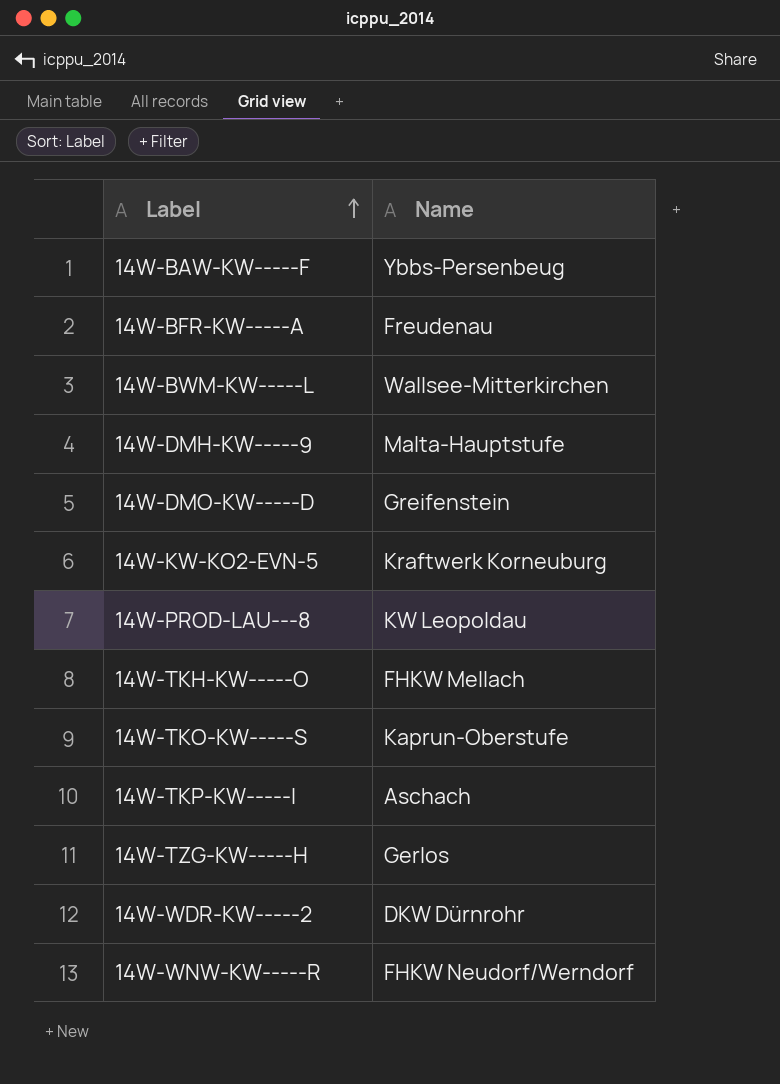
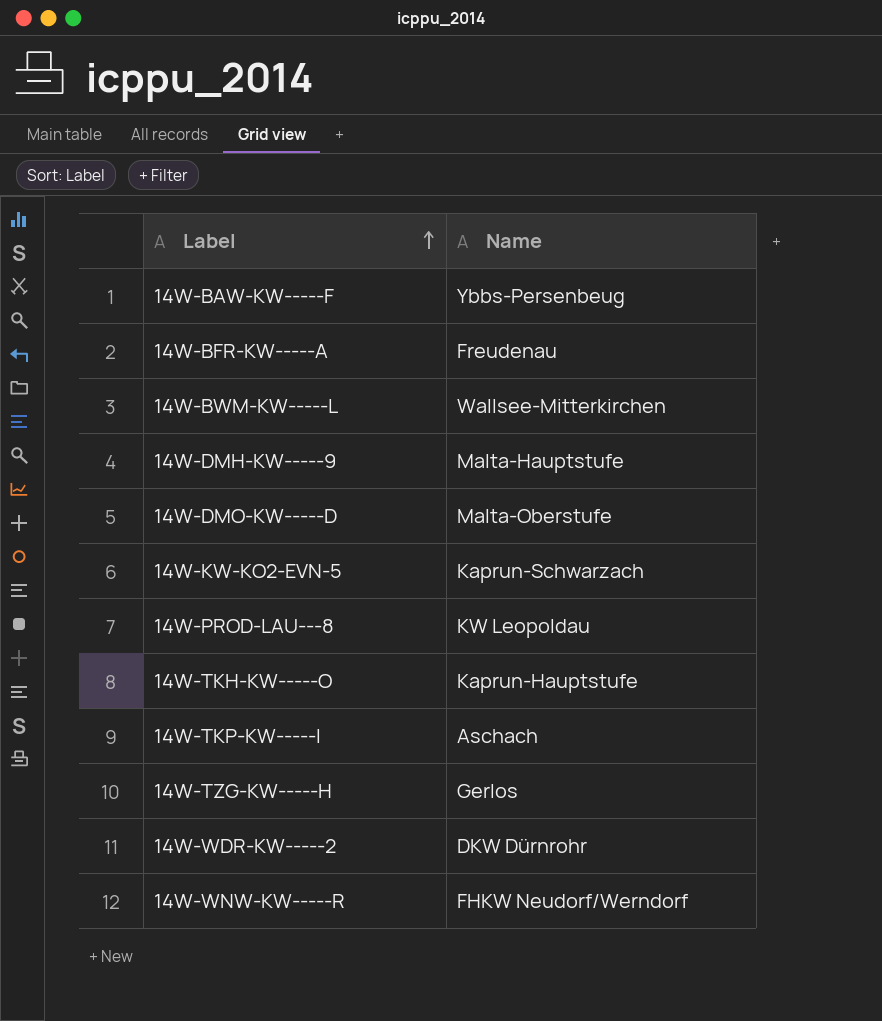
row 14W-TKO-KW-----S: Kaprun-Oberstufe -> none
14W-DMO-KW-----D | Name: Greifenstein -> Malta-Oberstufe
14W-KW-KO2-EVN-5 | Name: Kraftwerk Korneuburg -> Kaprun-Schwarzach
14W-TKH-KW-----O | Name: FHKW Mellach -> Kaprun-Hauptstufe

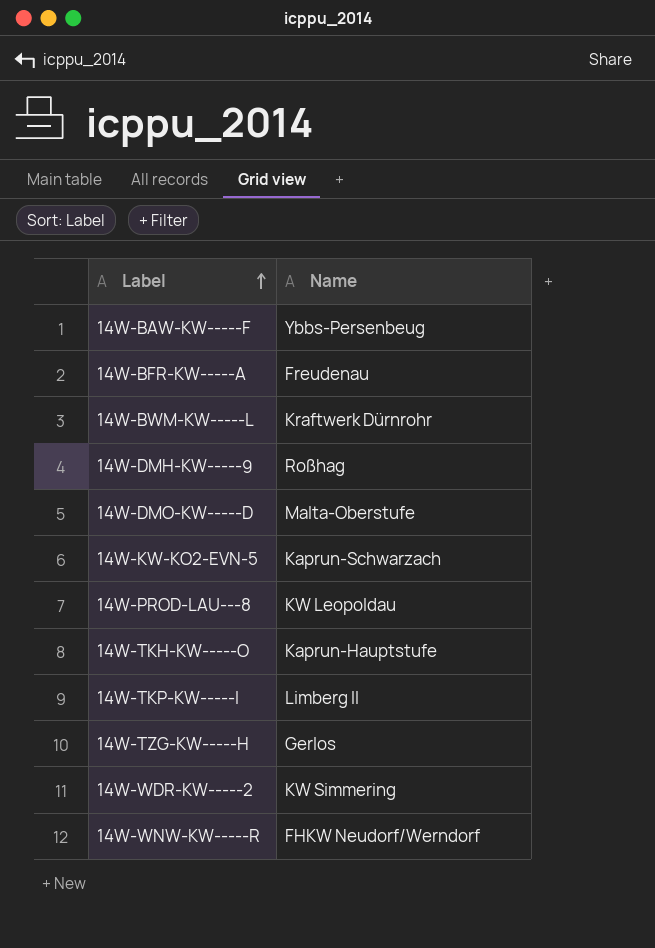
14W-BWM-KW-----L | Name: Wallsee-Mitterkirchen -> Kraftwerk Dürnrohr
14W-DMH-KW-----9 | Name: Malta-Hauptstufe -> Roßhag
14W-TKP-KW-----I | Name: Aschach -> Limberg II
14W-WDR-KW-----2 | Name: DKW Dürnrohr -> KW Simmering

